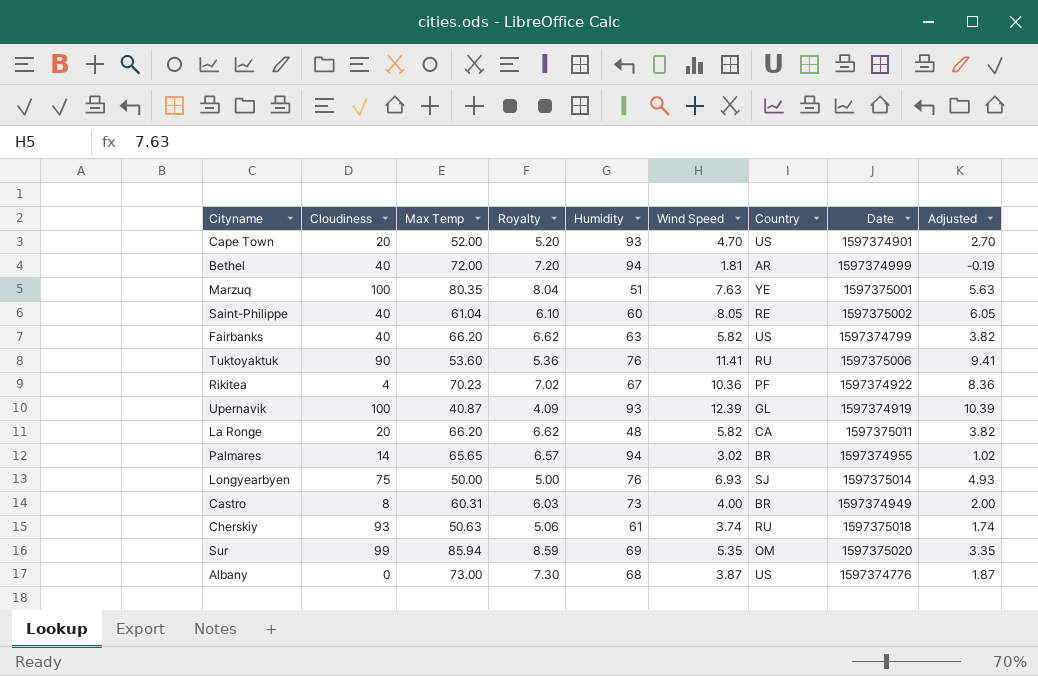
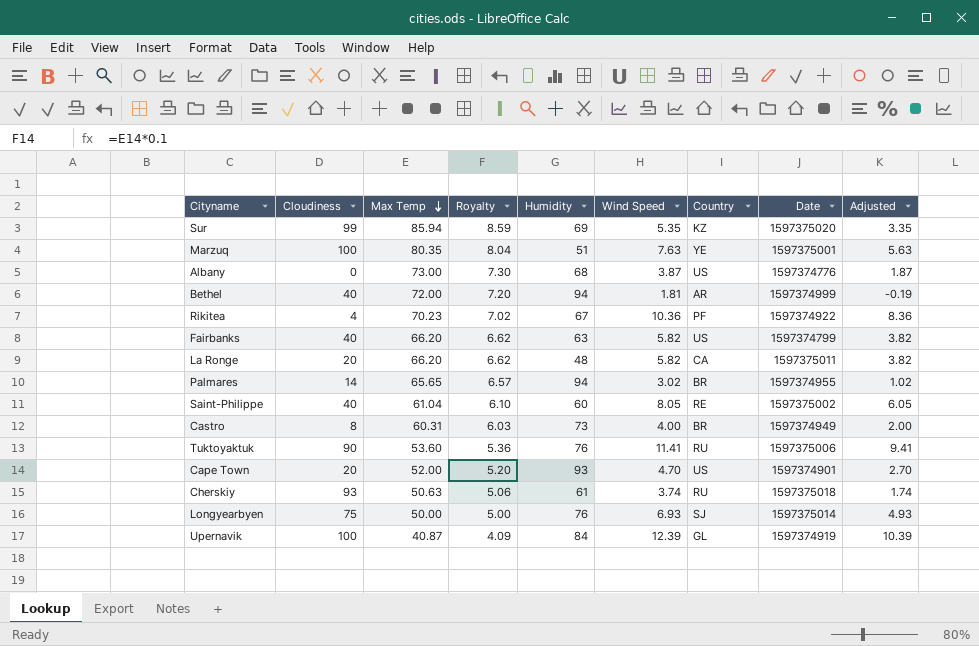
row order: none -> Max Temp descending
Sur | Country: OM -> KZ
Upernavik | Humidity: 93 -> 84

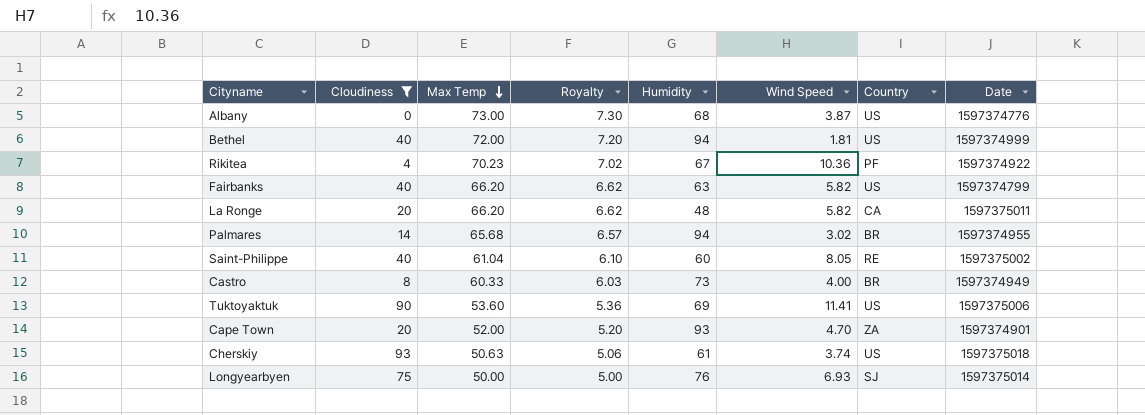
filter: none -> Cloudiness <= 93
column Adjusted | formula: [Wind Speed] - 2 -> none
Bethel | Country: AR -> US
Palmares | Max Temp: 65.65 -> 65.68
Castro | Max Temp: 60.31 -> 60.33
Tuktoyaktuk | Humidity: 76 -> 69
Tuktoyaktuk | Country: RU -> US
Cape Town | Country: US -> ZA
Cherskiy | Country: RU -> US

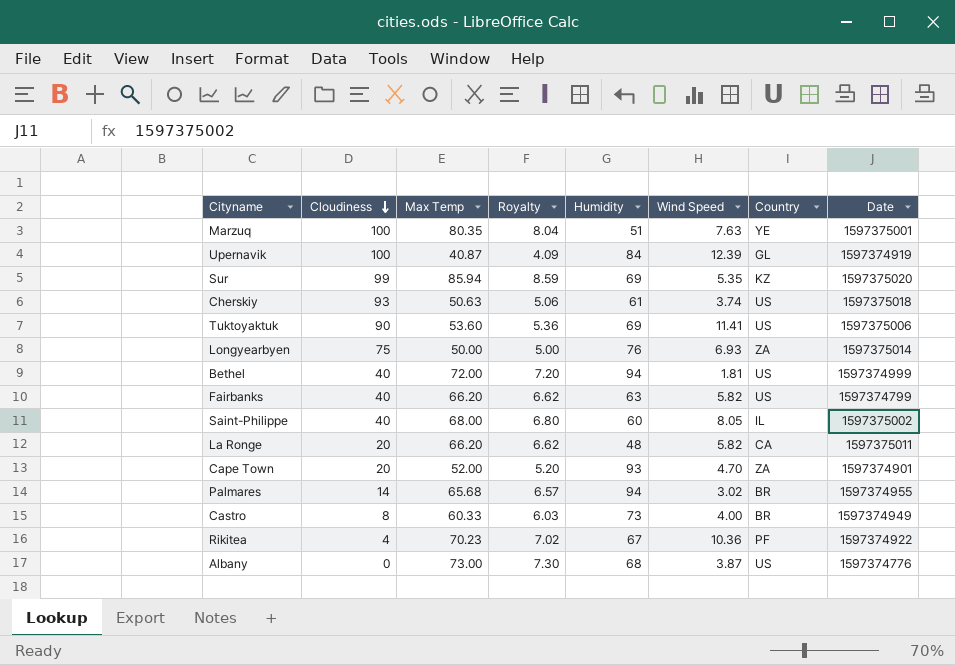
filter: Cloudiness <= 93 -> none
row order: Max Temp descending -> Cloudiness descending
Longyearbyen | Country: SJ -> ZA
Saint-Philippe | Max Temp: 61.04 -> 68.00
Saint-Philippe | Royalty: 6.10 -> 6.80
Saint-Philippe | Country: RE -> IL

